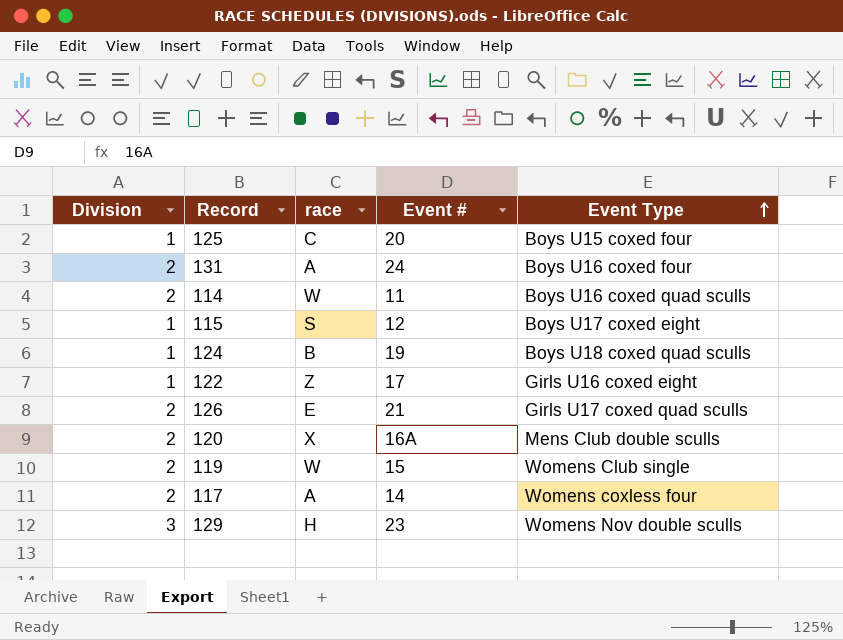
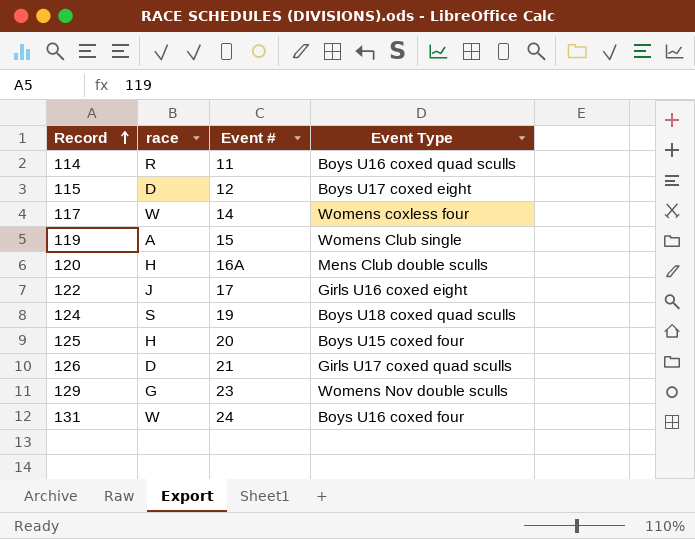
row order: Event Type ascending -> Record ascending
column Division | position: 1 -> none
114 | race: W -> R
115 | race: S -> D
117 | race: A -> W
119 | race: W -> A
120 | race: X -> H
122 | race: Z -> J
124 | race: B -> S
125 | race: C -> H
126 | race: E -> D
129 | race: H -> G
131 | race: A -> W

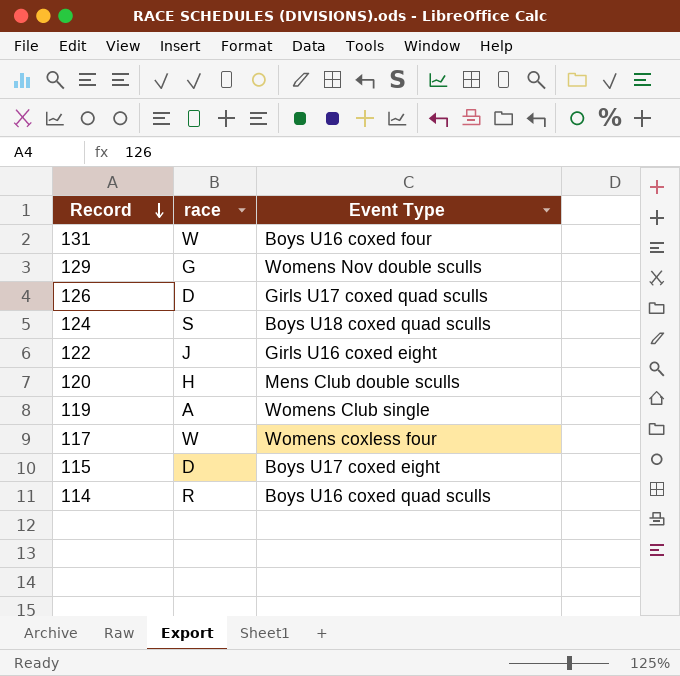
row order: Record ascending -> Record descending
column Event # | position: 3 -> none
row 125: H | 20 | Boys U15 coxed four -> none

